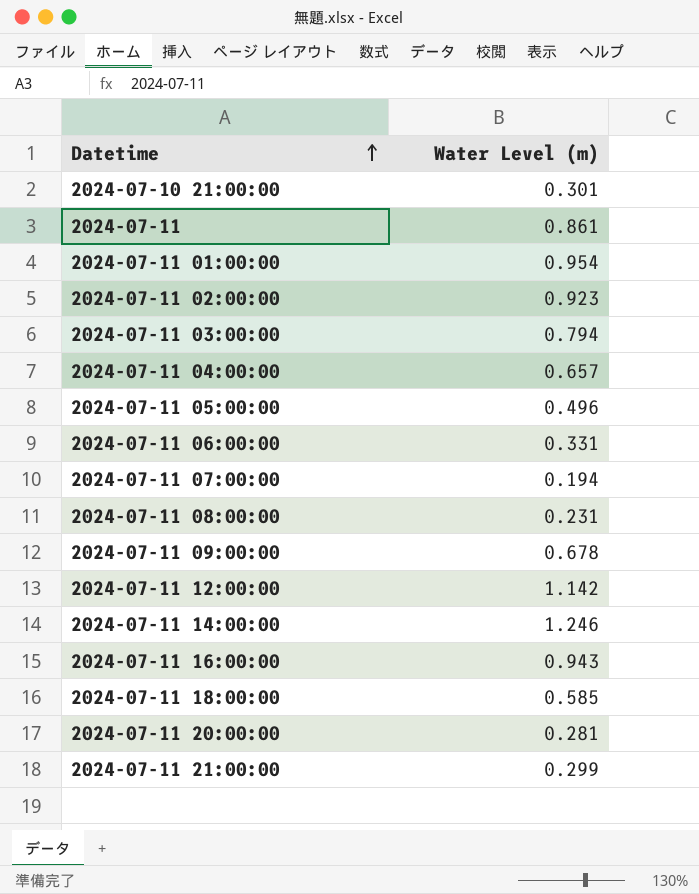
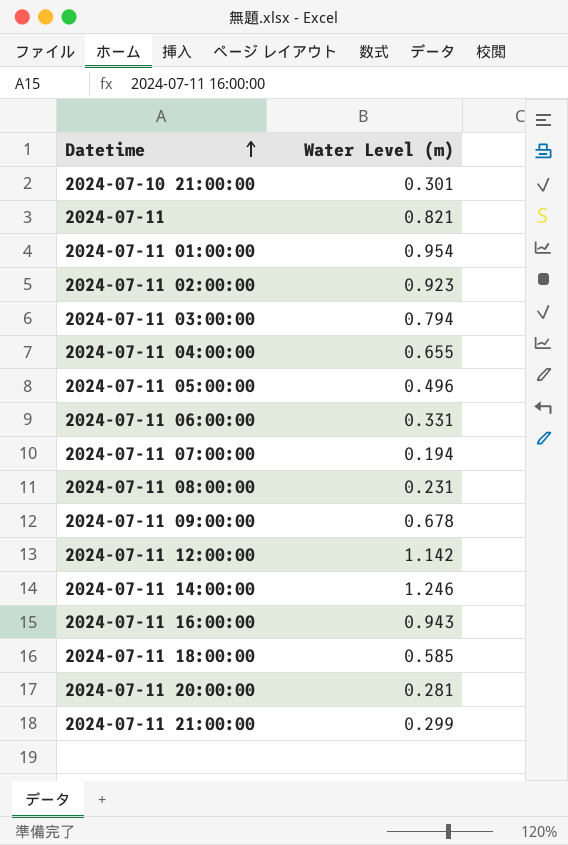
2024-07-11 | Water Level (m): 0.861 -> 0.821
2024-07-11 04:00:00 | Water Level (m): 0.657 -> 0.655

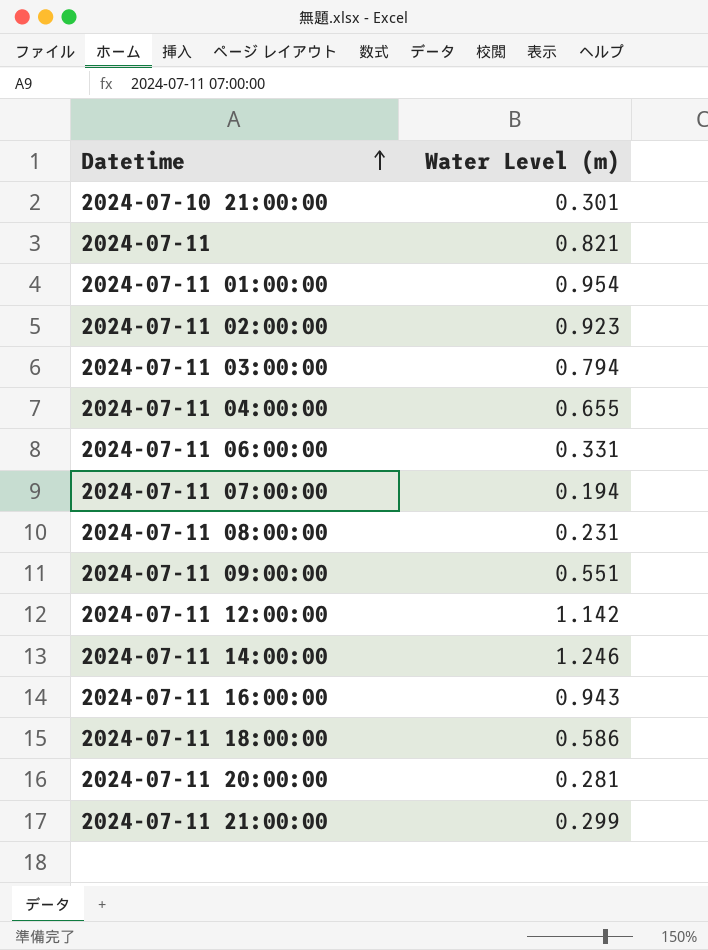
row 2024-07-11 05:00:00: 0.496 -> none
2024-07-11 09:00:00 | Water Level (m): 0.678 -> 0.551
2024-07-11 18:00:00 | Water Level (m): 0.585 -> 0.586

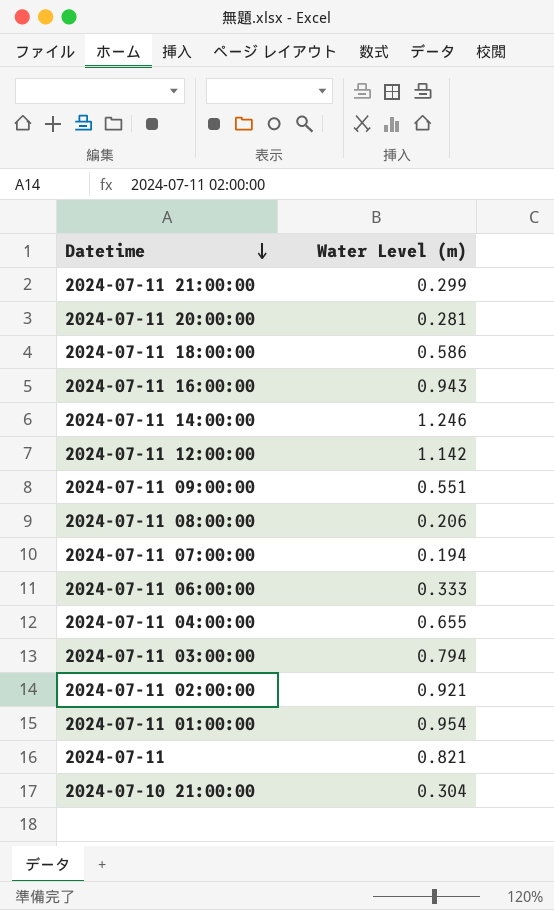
row order: Datetime ascending -> Datetime descending
2024-07-11 08:00:00 | Water Level (m): 0.231 -> 0.206
2024-07-11 06:00:00 | Water Level (m): 0.331 -> 0.333
2024-07-11 02:00:00 | Water Level (m): 0.923 -> 0.921
2024-07-10 21:00:00 | Water Level (m): 0.301 -> 0.304

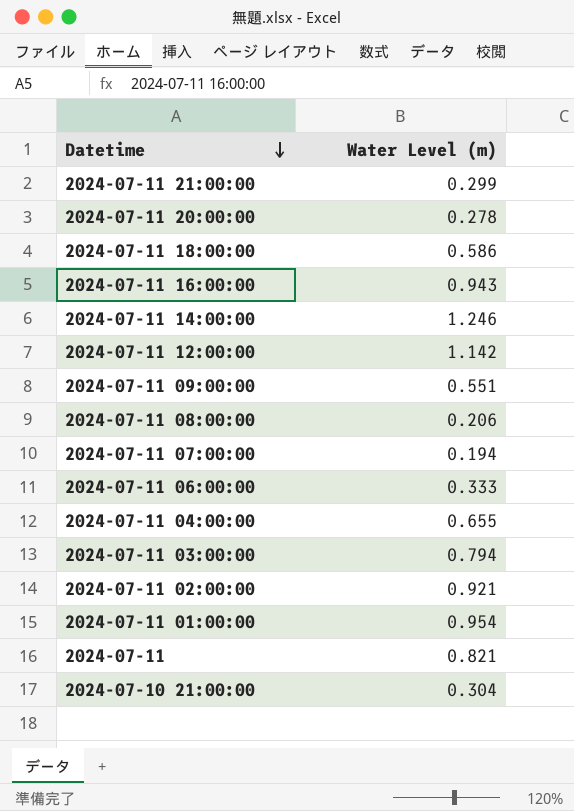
2024-07-11 20:00:00 | Water Level (m): 0.281 -> 0.278

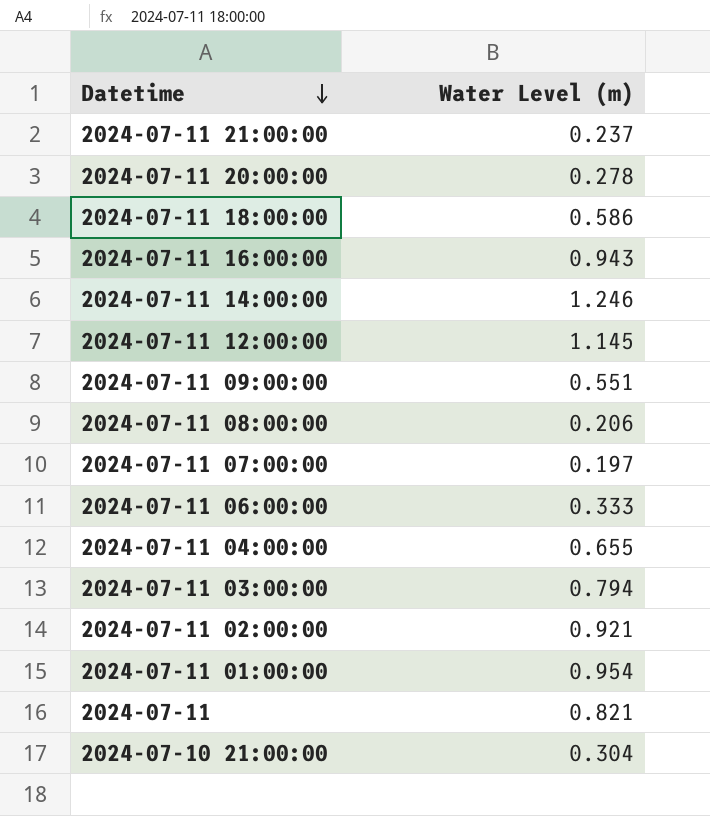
2024-07-11 21:00:00 | Water Level (m): 0.299 -> 0.237
2024-07-11 12:00:00 | Water Level (m): 1.142 -> 1.145
2024-07-11 07:00:00 | Water Level (m): 0.194 -> 0.197

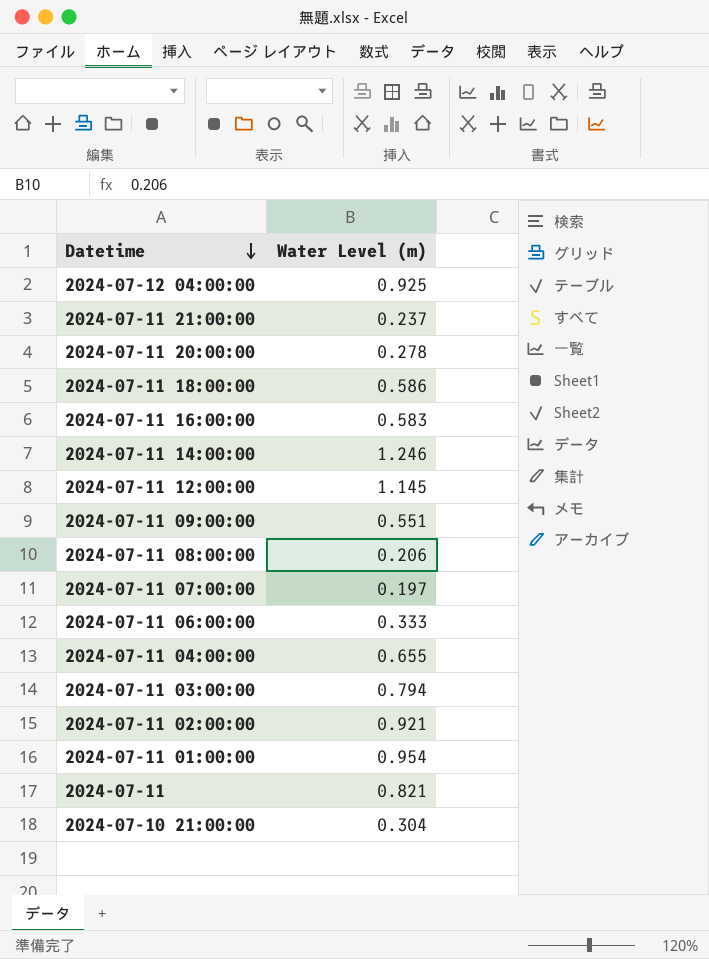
row 2024-07-12 04:00:00: none -> 0.925
2024-07-11 16:00:00 | Water Level (m): 0.943 -> 0.583

